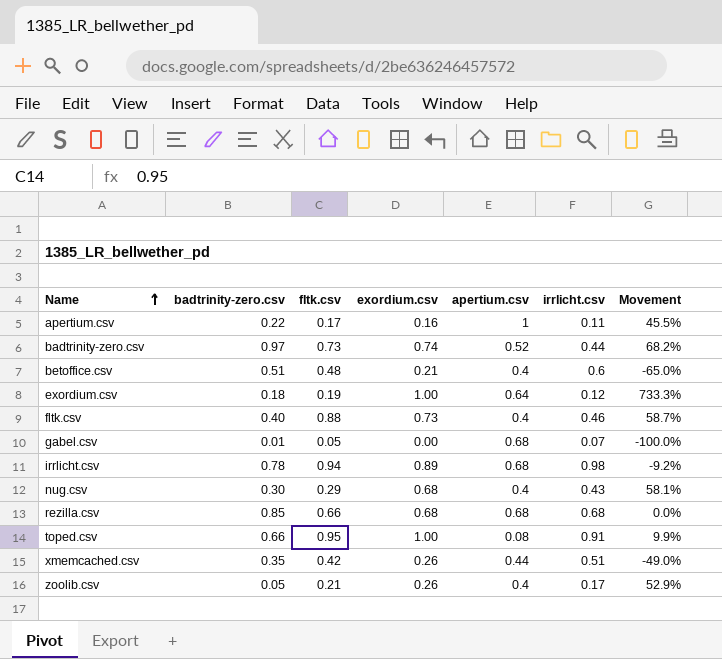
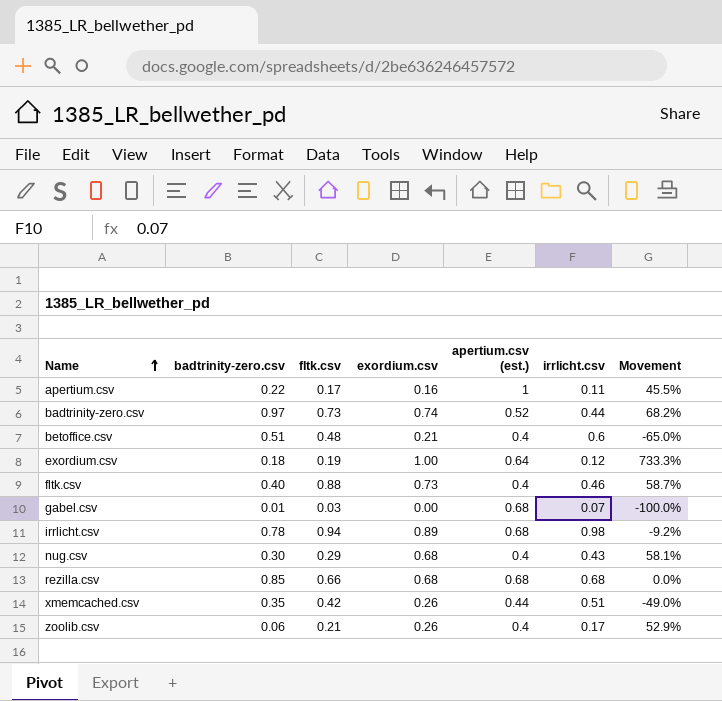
column name: apertium.csv -> apertium.csv (est.)
row toped.csv: 0.66 | 0.95 | 1.00 | 0.08 | 0.91 | 9.9% -> none
gabel.csv | fltk.csv: 0.05 -> 0.03
zoolib.csv | badtrinity-zero.csv: 0.05 -> 0.06

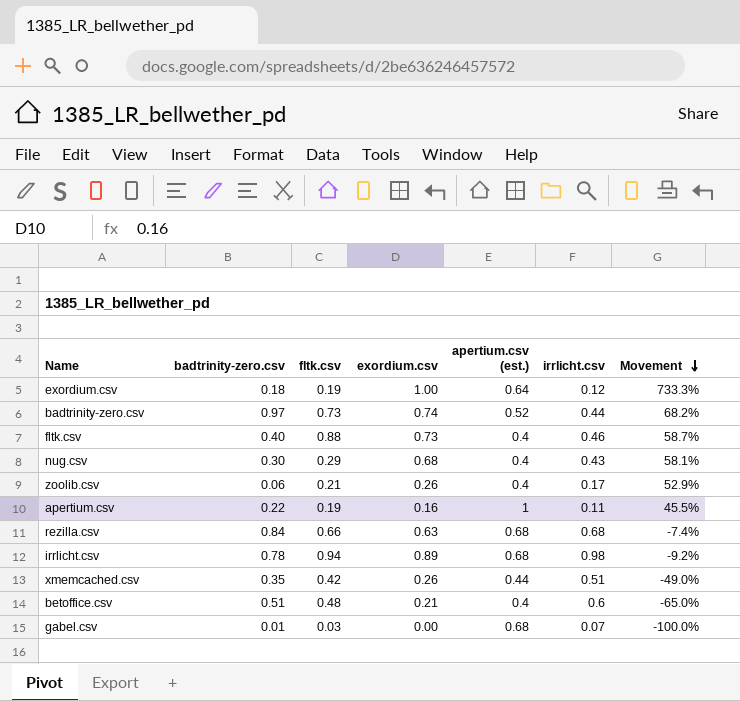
row order: Name ascending -> Movement descending
apertium.csv | fltk.csv: 0.17 -> 0.19
rezilla.csv | badtrinity-zero.csv: 0.85 -> 0.84
rezilla.csv | exordium.csv: 0.68 -> 0.63
rezilla.csv | Movement: 0.0% -> -7.4%

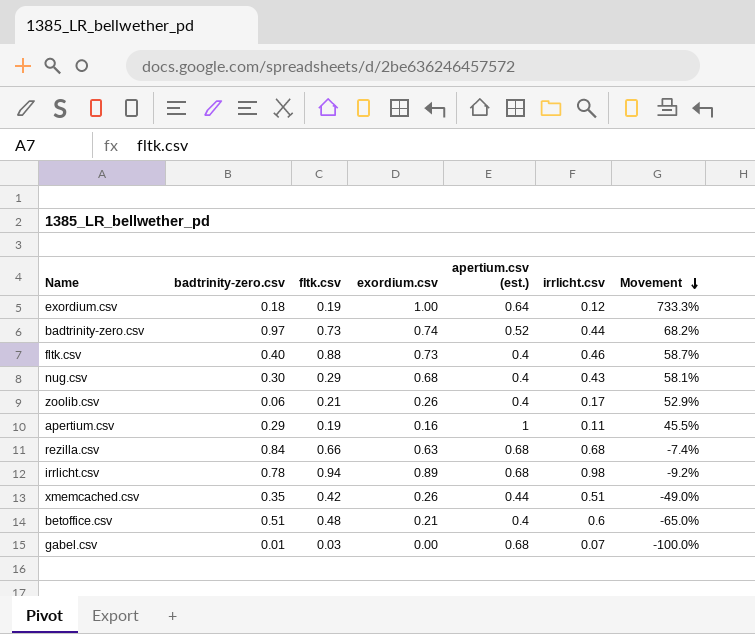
apertium.csv | badtrinity-zero.csv: 0.22 -> 0.29

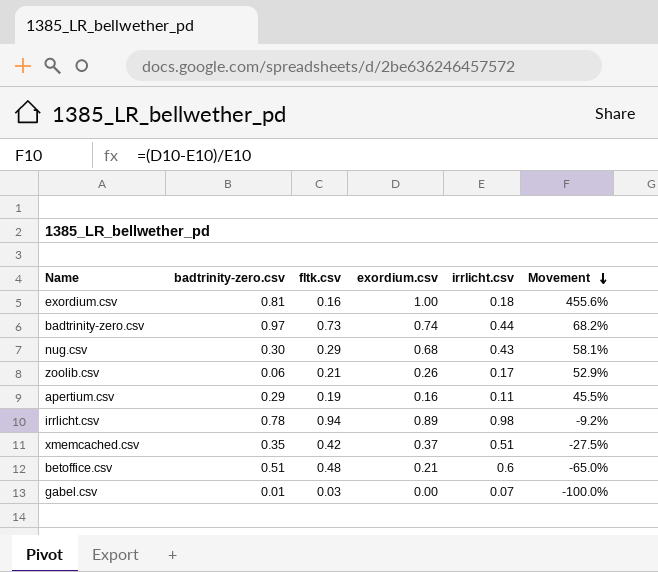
column apertium.csv (est.) | position: 5 -> none
row fltk.csv: 0.40 | 0.88 | 0.73 | 0.4 | 0.46 | 58.7% -> none
row rezilla.csv: 0.84 | 0.66 | 0.63 | 0.68 | 0.68 | -7.4% -> none
exordium.csv | badtrinity-zero.csv: 0.18 -> 0.81
exordium.csv | fltk.csv: 0.19 -> 0.16
exordium.csv | irrlicht.csv: 0.12 -> 0.18
exordium.csv | Movement: 733.3% -> 455.6%
xmemcached.csv | exordium.csv: 0.26 -> 0.37
xmemcached.csv | Movement: -49.0% -> -27.5%

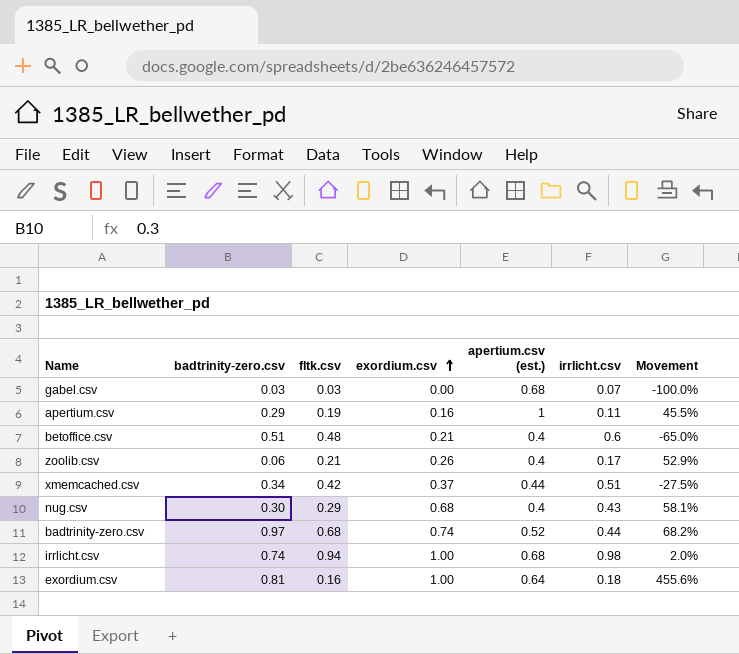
row order: Movement descending -> exordium.csv ascending
column apertium.csv (est.) | position: none -> 5
gabel.csv | badtrinity-zero.csv: 0.01 -> 0.03
xmemcached.csv | badtrinity-zero.csv: 0.35 -> 0.34
badtrinity-zero.csv | fltk.csv: 0.73 -> 0.68
irrlicht.csv | badtrinity-zero.csv: 0.78 -> 0.74
irrlicht.csv | exordium.csv: 0.89 -> 1.00
irrlicht.csv | Movement: -9.2% -> 2.0%

